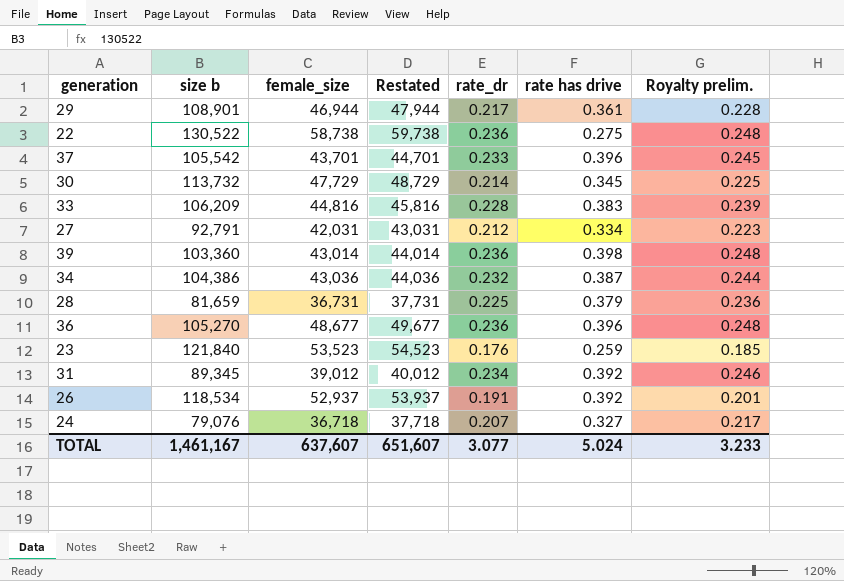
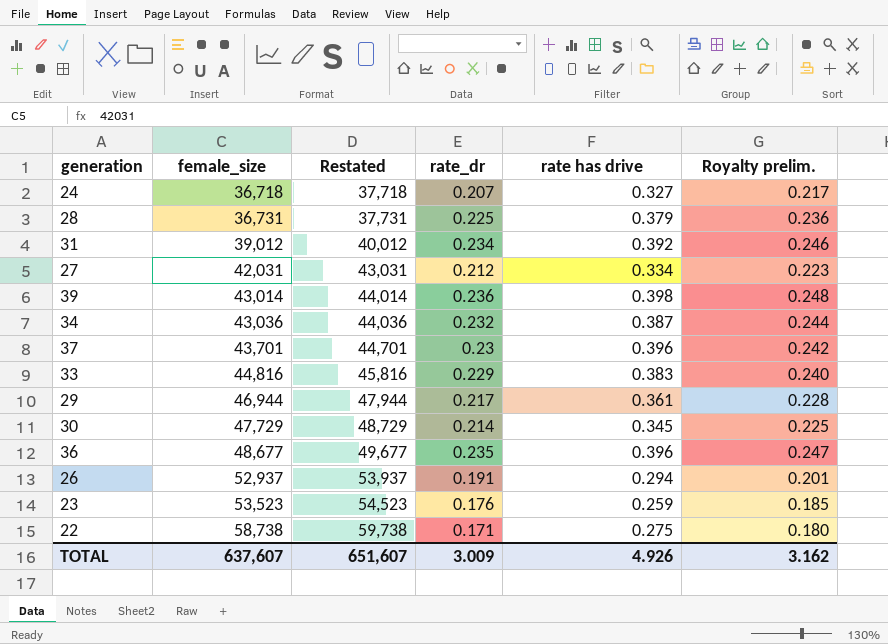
row order: none -> female_size ascending
column size b | position: 2 -> none
37 | rate_dr: 0.233 -> 0.23
37 | Royalty prelim.: 0.245 -> 0.242
33 | rate_dr: 0.228 -> 0.229
33 | Royalty prelim.: 0.239 -> 0.240
36 | rate_dr: 0.236 -> 0.235
36 | Royalty prelim.: 0.248 -> 0.247
26 | rate has drive: 0.392 -> 0.294
22 | rate_dr: 0.236 -> 0.171
22 | Royalty prelim.: 0.248 -> 0.180
TOTAL | rate_dr: 3.077 -> 3.009
TOTAL | rate has drive: 5.024 -> 4.926
TOTAL | Royalty prelim.: 3.233 -> 3.162

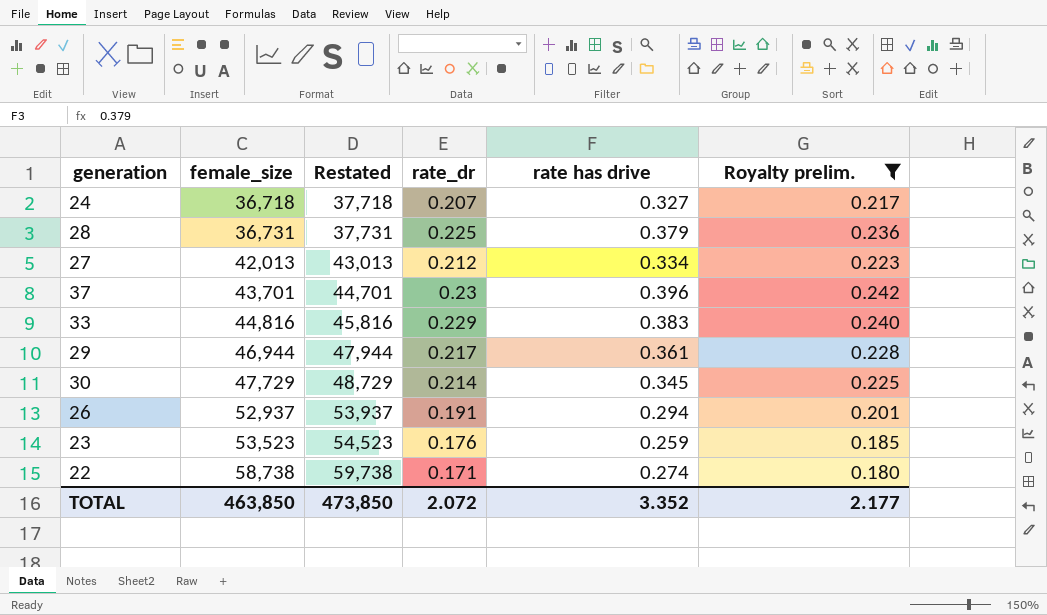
filter: none -> Royalty prelim. <= 0.242
27 | female_size: 42,031 -> 42,013
27 | Restated: 43,031 -> 43,013
22 | rate has drive: 0.275 -> 0.274
TOTAL | female_size: 637,607 -> 463,850
TOTAL | Restated: 651,607 -> 473,850
TOTAL | rate_dr: 3.009 -> 2.072
TOTAL | rate has drive: 4.926 -> 3.352
TOTAL | Royalty prelim.: 3.162 -> 2.177

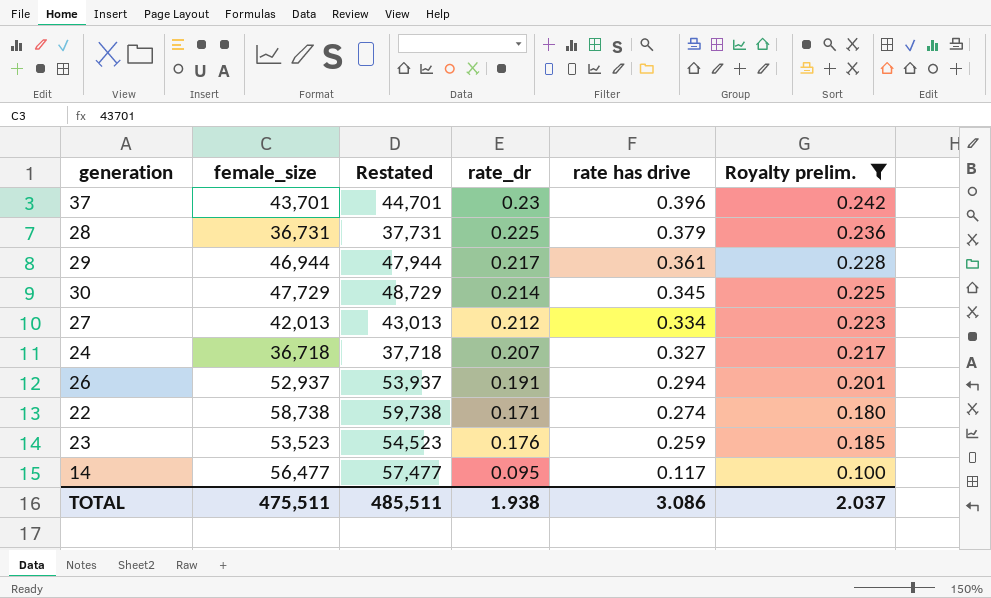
row order: female_size ascending -> rate has drive descending
row 33: 44,816 | 45,816 | 0.229 | 0.383 | 0.240 -> none
row 14: none -> 56,477 | 57,477 | 0.095 | 0.117 | 0.100
TOTAL | female_size: 463,850 -> 475,511
TOTAL | Restated: 473,850 -> 485,511
TOTAL | rate_dr: 2.072 -> 1.938
TOTAL | rate has drive: 3.352 -> 3.086
TOTAL | Royalty prelim.: 2.177 -> 2.037

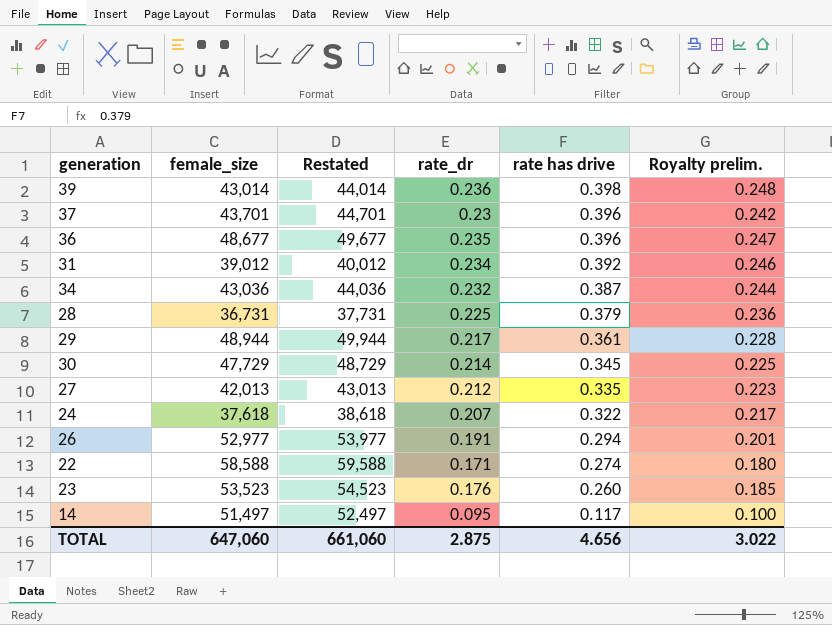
filter: Royalty prelim. <= 0.242 -> none
29 | female_size: 46,944 -> 48,944
29 | Restated: 47,944 -> 49,944
27 | rate has drive: 0.334 -> 0.335
24 | female_size: 36,718 -> 37,618
24 | Restated: 37,718 -> 38,618
24 | rate has drive: 0.327 -> 0.322
26 | female_size: 52,937 -> 52,977
26 | Restated: 53,937 -> 53,977
22 | female_size: 58,738 -> 58,588
22 | Restated: 59,738 -> 59,588
23 | rate has drive: 0.259 -> 0.260
14 | female_size: 56,477 -> 51,497
14 | Restated: 57,477 -> 52,497
TOTAL | female_size: 475,511 -> 647,060
TOTAL | Restated: 485,511 -> 661,060
TOTAL | rate_dr: 1.938 -> 2.875
TOTAL | rate has drive: 3.086 -> 4.656
TOTAL | Royalty prelim.: 2.037 -> 3.022

